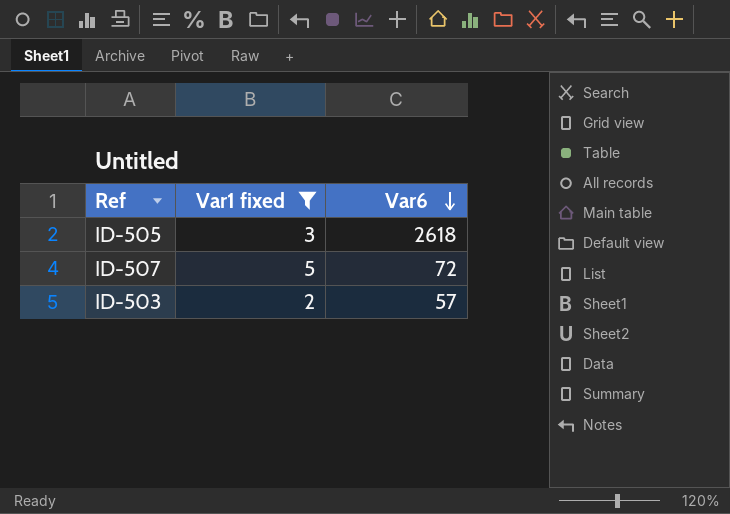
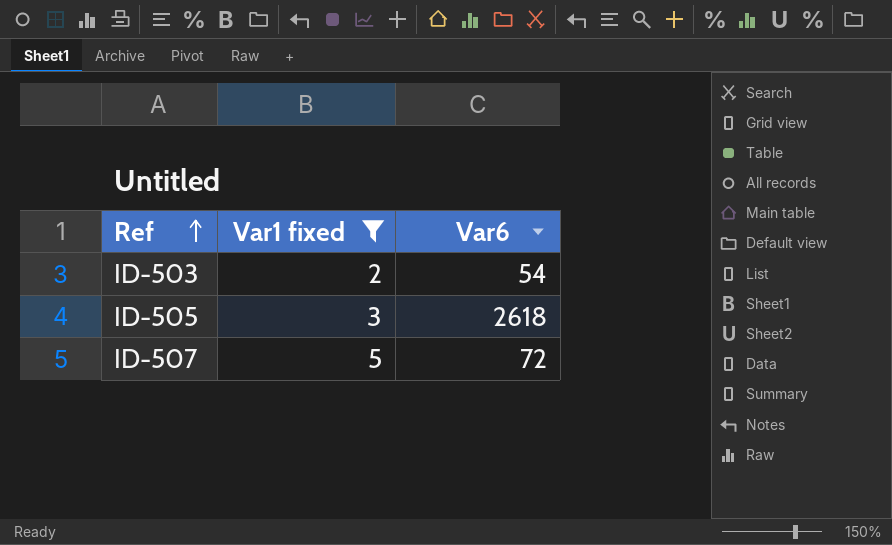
row order: Var6 descending -> Ref ascending
ID-503 | Var6: 57 -> 54

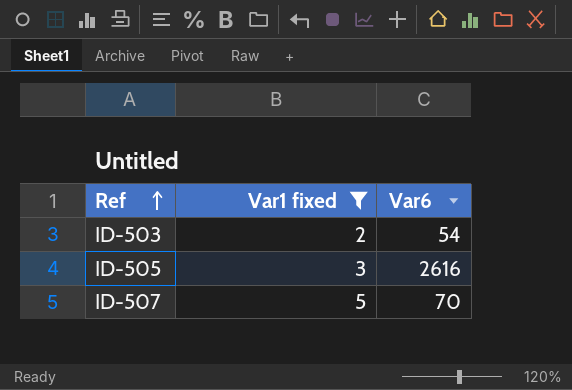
ID-505 | Var6: 2618 -> 2616
ID-507 | Var6: 72 -> 70

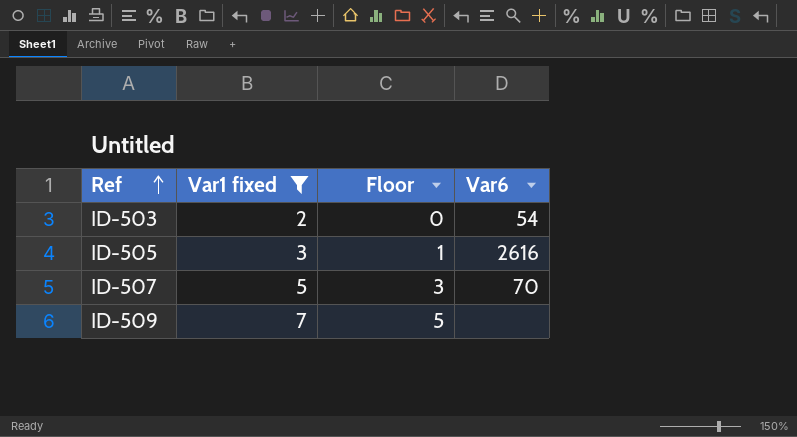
column Floor | formula: none -> [Var1 fixed] - 2
row ID-509: none -> 7 | 5 | none

